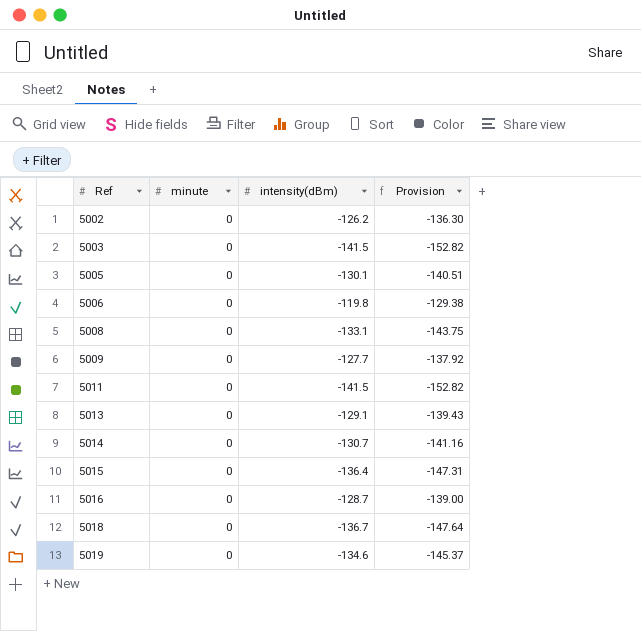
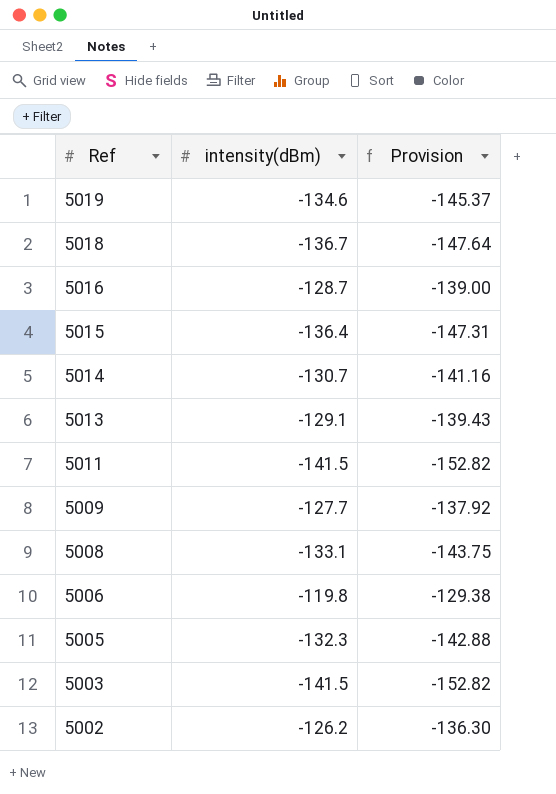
row order: Ref ascending -> Ref descending
column minute | position: 2 -> none
5005 | intensity(dBm): -130.1 -> -132.3
5005 | Provision: -140.51 -> -142.88

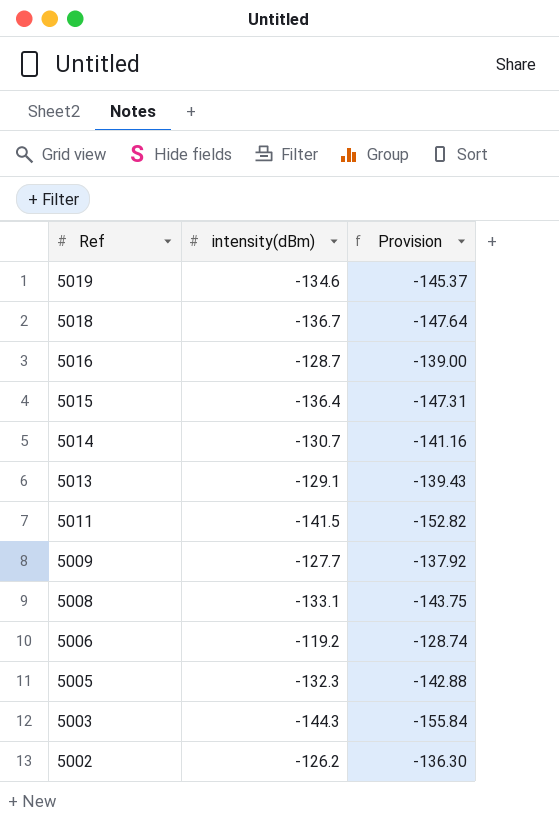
5006 | intensity(dBm): -119.8 -> -119.2
5006 | Provision: -129.38 -> -128.74
5003 | intensity(dBm): -141.5 -> -144.3
5003 | Provision: -152.82 -> -155.84

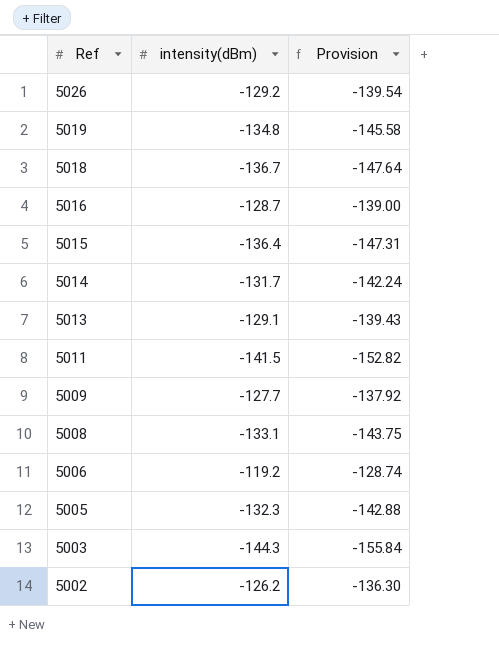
row 5026: none -> -129.2 | -139.54
5019 | intensity(dBm): -134.6 -> -134.8
5019 | Provision: -145.37 -> -145.58
5014 | intensity(dBm): -130.7 -> -131.7
5014 | Provision: -141.16 -> -142.24

